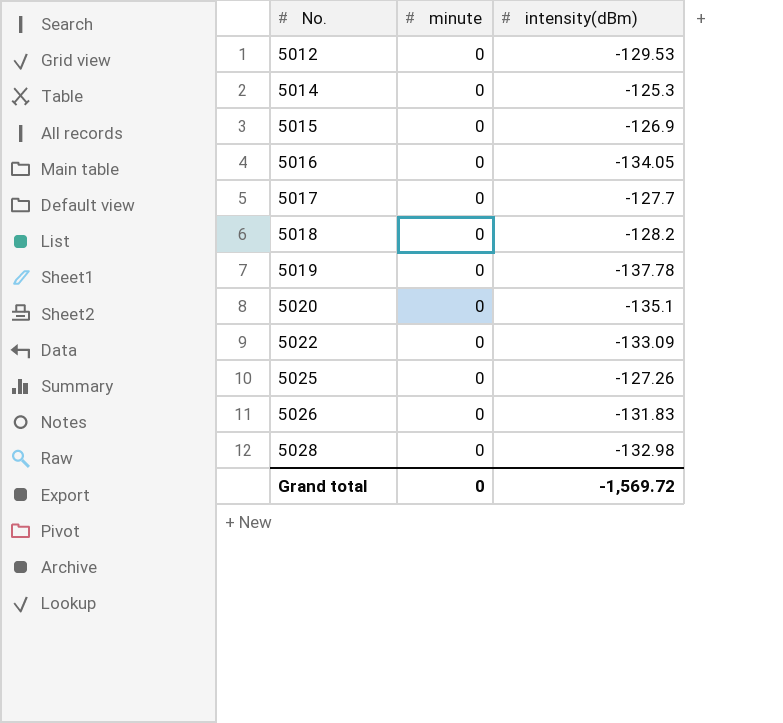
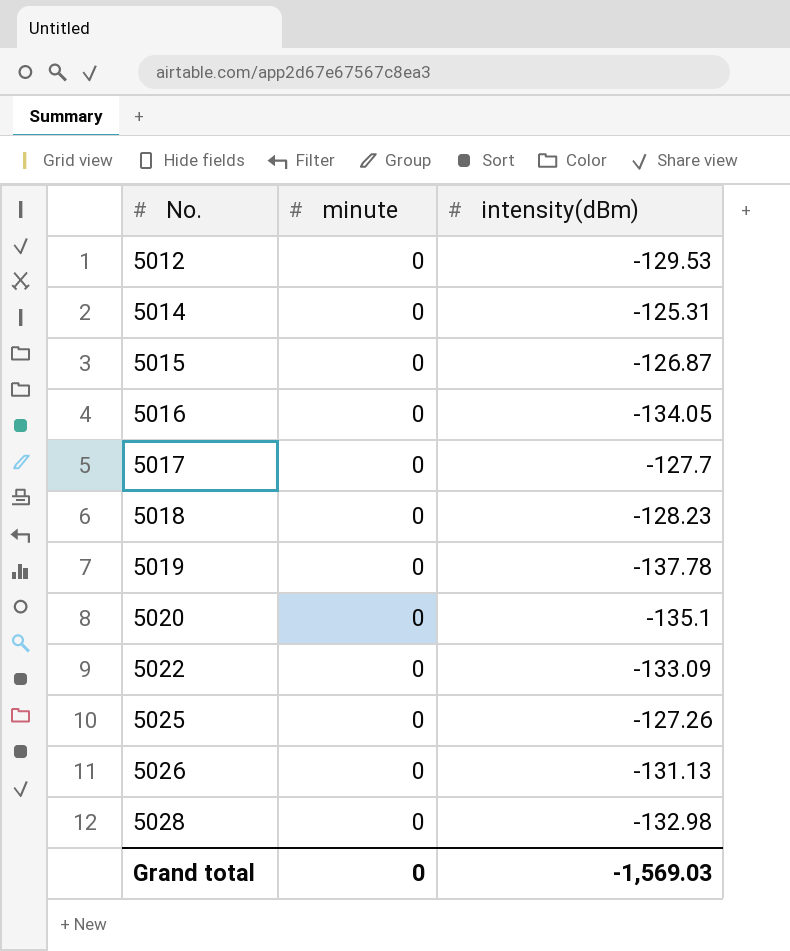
5014 | intensity(dBm): -125.3 -> -125.31
5015 | intensity(dBm): -126.9 -> -126.87
5018 | intensity(dBm): -128.2 -> -128.23
5026 | intensity(dBm): -131.83 -> -131.13
Grand total | intensity(dBm): -1,569.72 -> -1,569.03

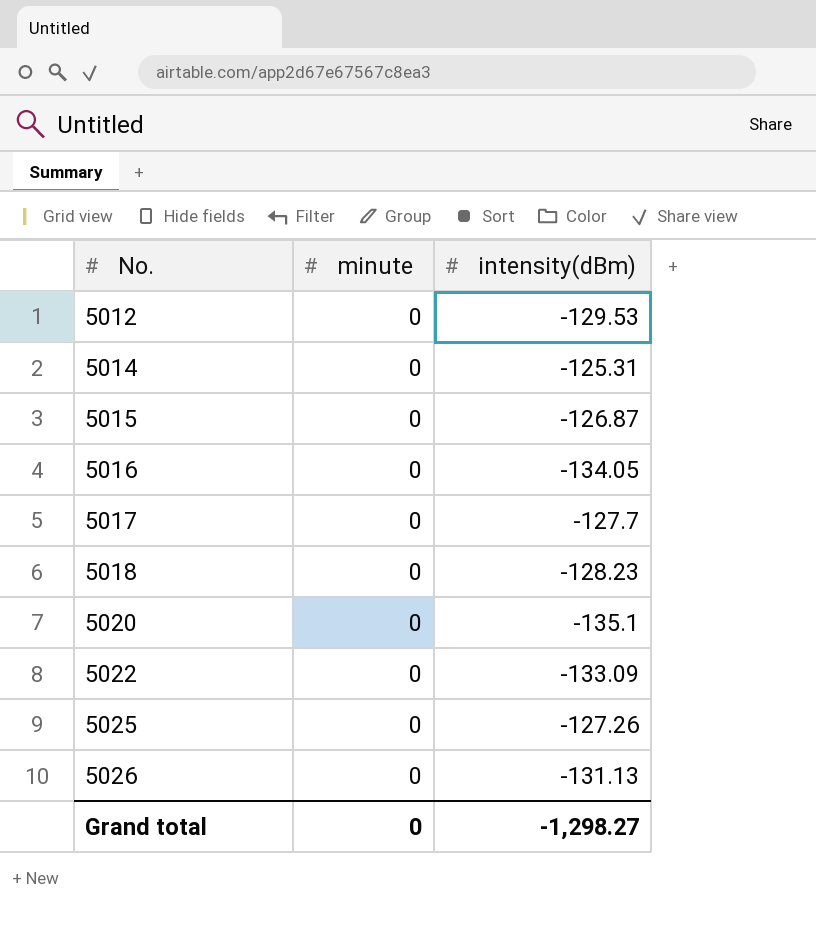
row 5019: 0 | -137.78 -> none
row 5028: 0 | -132.98 -> none
Grand total | intensity(dBm): -1,569.03 -> -1,298.27

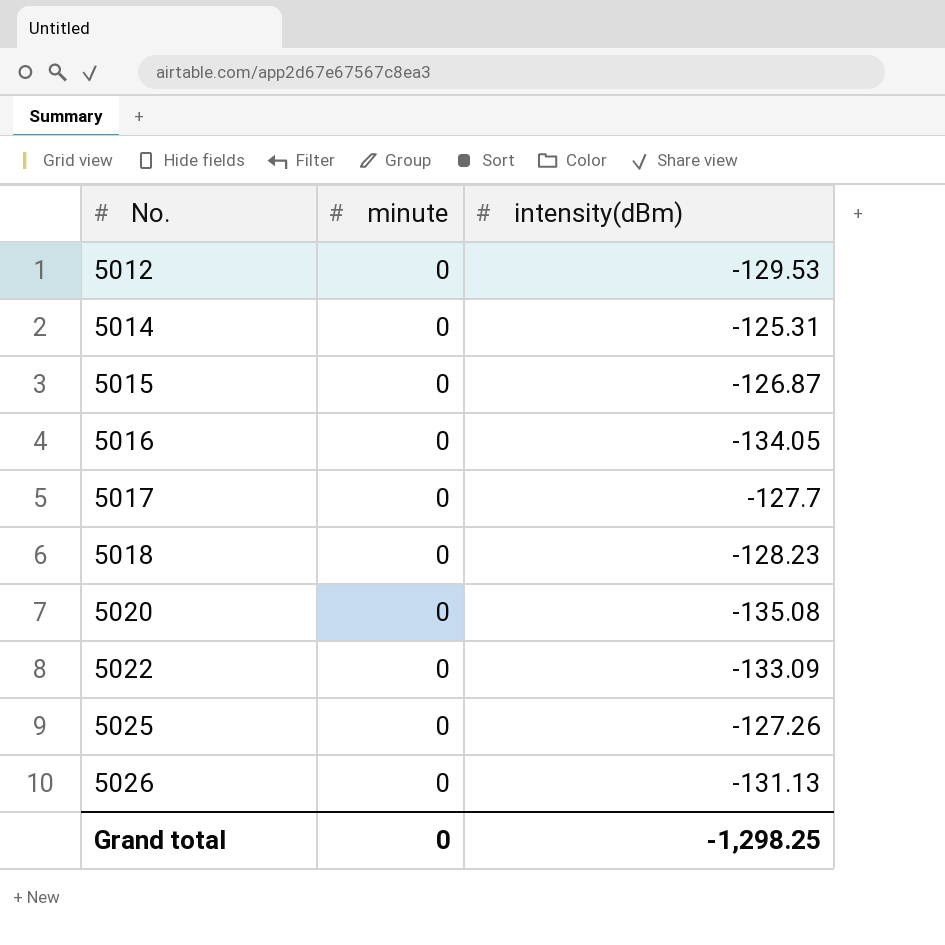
5020 | intensity(dBm): -135.1 -> -135.08
Grand total | intensity(dBm): -1,298.27 -> -1,298.25

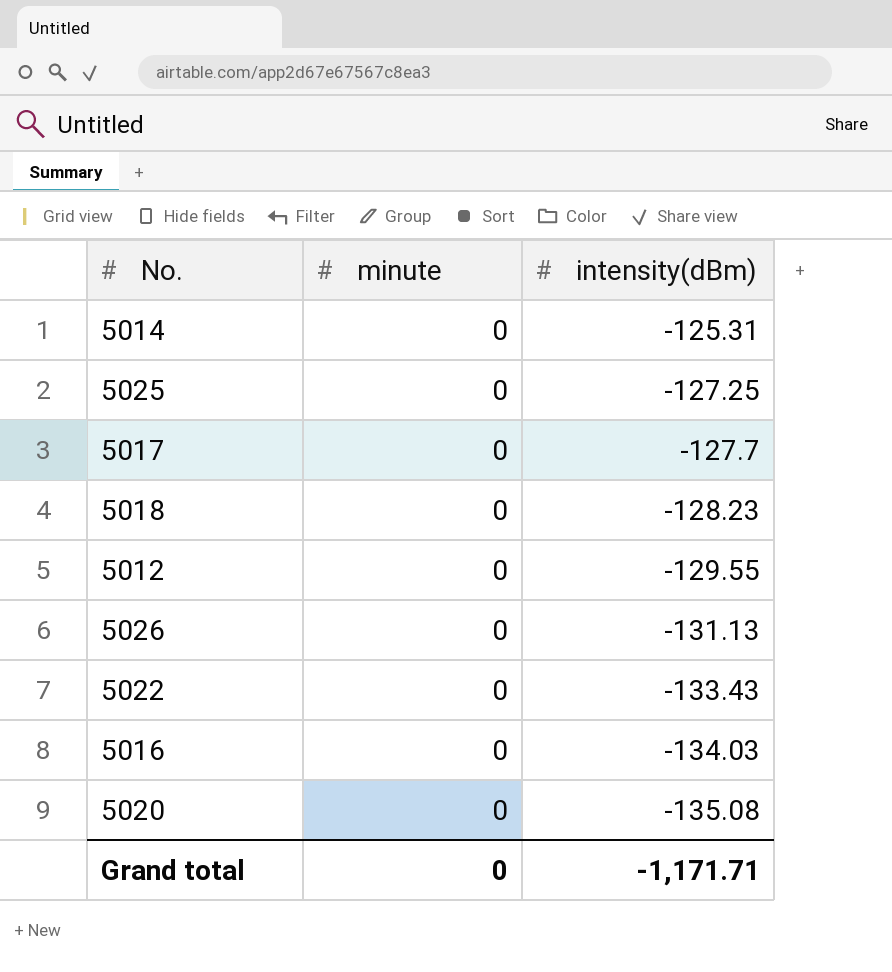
row order: No. ascending -> intensity(dBm) descending
row 5015: 0 | -126.87 -> none
5025 | intensity(dBm): -127.26 -> -127.25
5012 | intensity(dBm): -129.53 -> -129.55
5022 | intensity(dBm): -133.09 -> -133.43
5016 | intensity(dBm): -134.05 -> -134.03
Grand total | intensity(dBm): -1,298.25 -> -1,171.71

